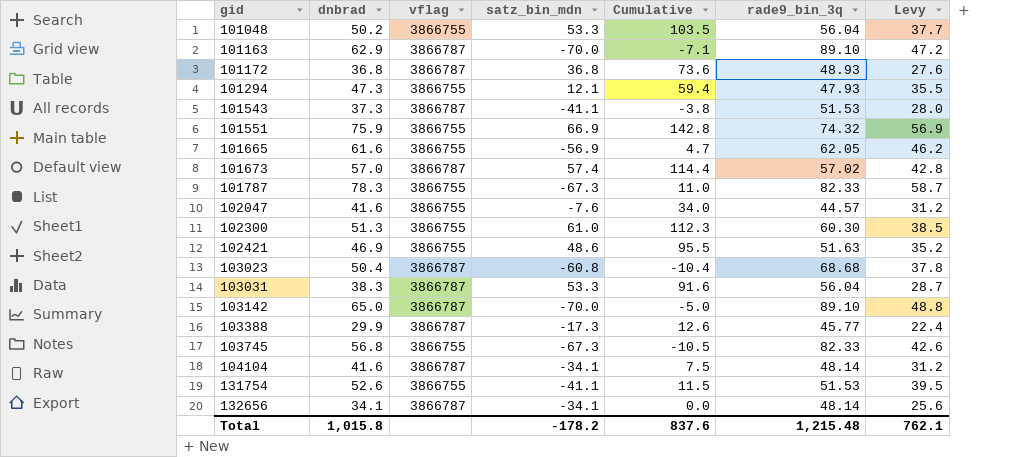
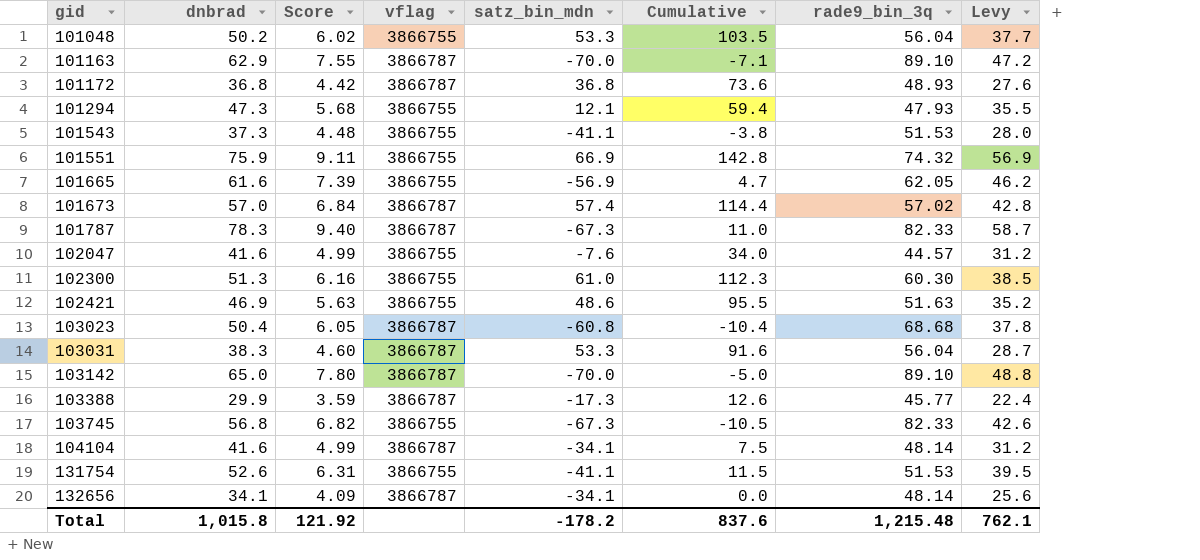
column Score | formula: none -> [dnbrad] * 0.12
101543 | vflag: 3866787 -> 3866755
101787 | vflag: 3866755 -> 3866787

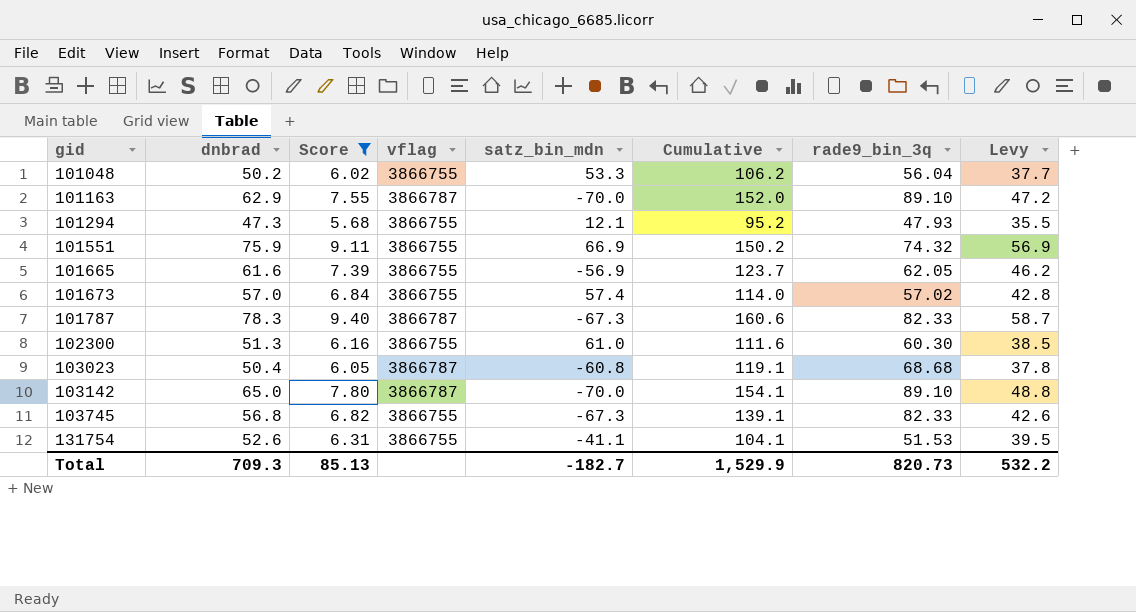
filter: none -> Score >= 5.68
column Cumulative | formula: [dnbrad] + [satz_bin_mdn] -> [dnbrad] + [rade9_bin_3q]
101673 | vflag: 3866787 -> 3866755
Total | dnbrad: 1,015.8 -> 709.3
Total | Score: 121.92 -> 85.13
Total | satz_bin_mdn: -178.2 -> -182.7
Total | Cumulative: 837.6 -> 1,529.9
Total | rade9_bin_3q: 1,215.48 -> 820.73
Total | Levy: 762.1 -> 532.2

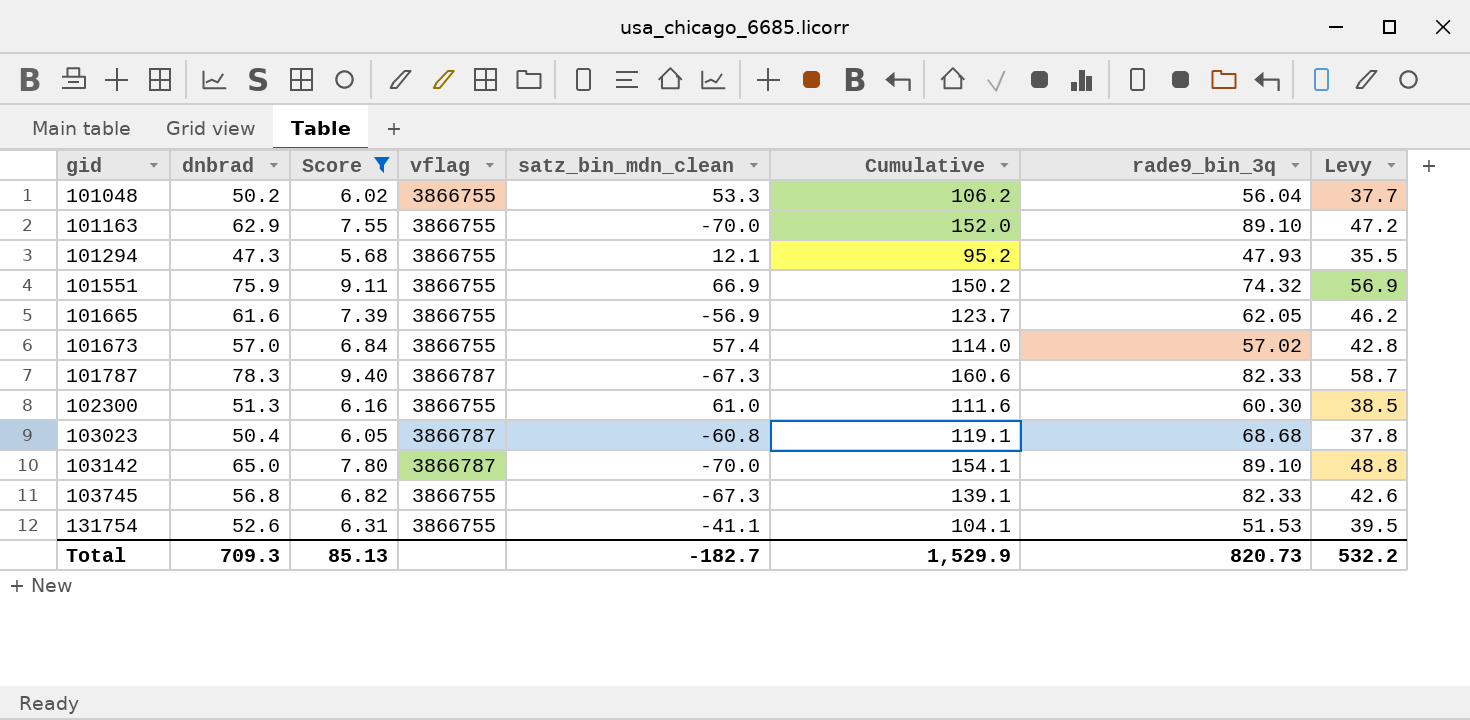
column name: satz_bin_mdn -> satz_bin_mdn_clean
101163 | vflag: 3866787 -> 3866755

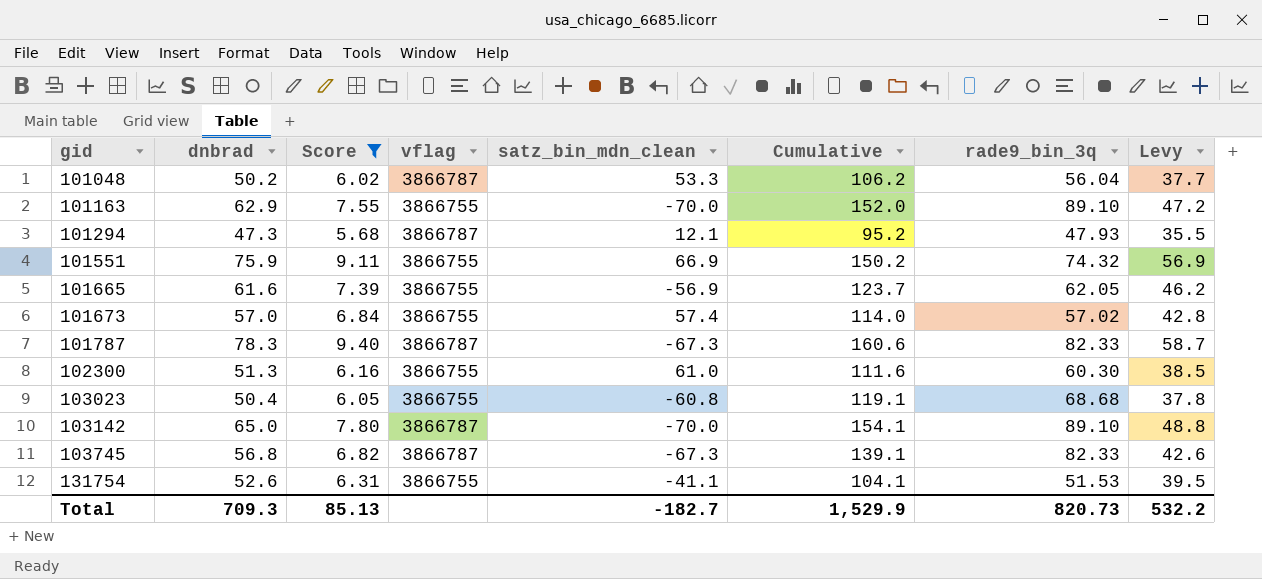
101048 | vflag: 3866755 -> 3866787
101294 | vflag: 3866755 -> 3866787
103023 | vflag: 3866787 -> 3866755
103745 | vflag: 3866755 -> 3866787

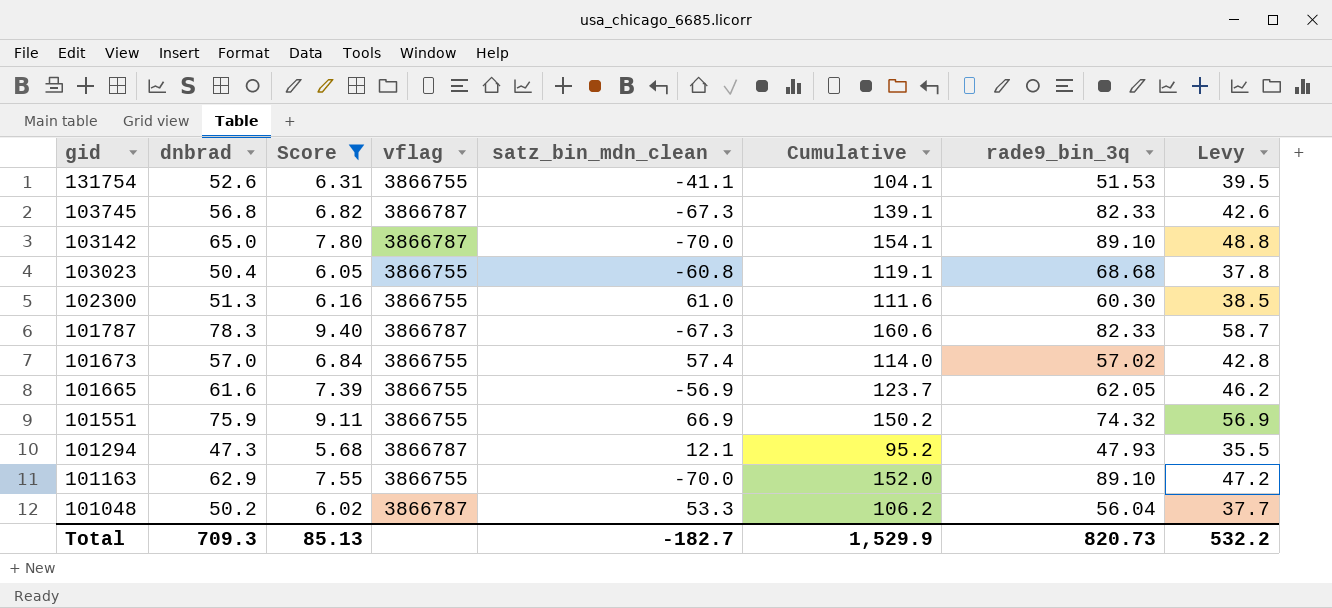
row order: gid ascending -> gid descending

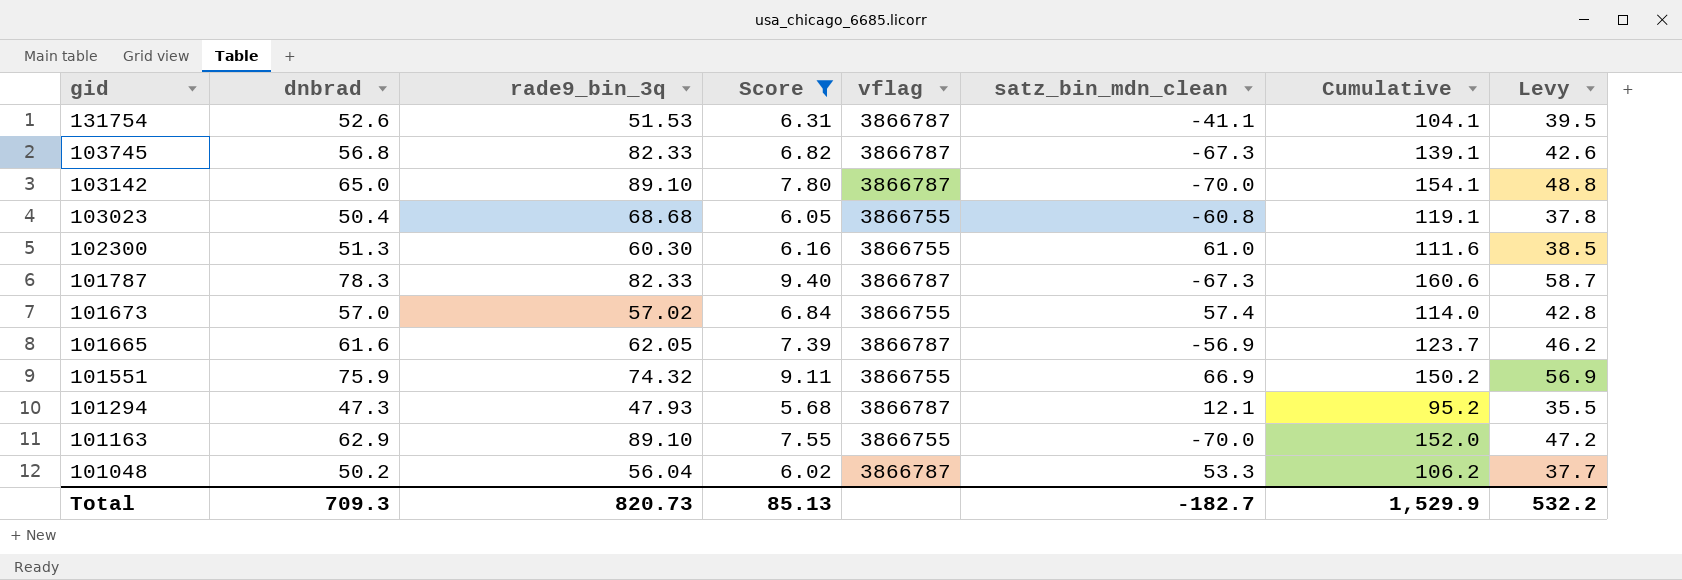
column rade9_bin_3q | position: 7 -> 3
131754 | vflag: 3866755 -> 3866787
101665 | vflag: 3866755 -> 3866787

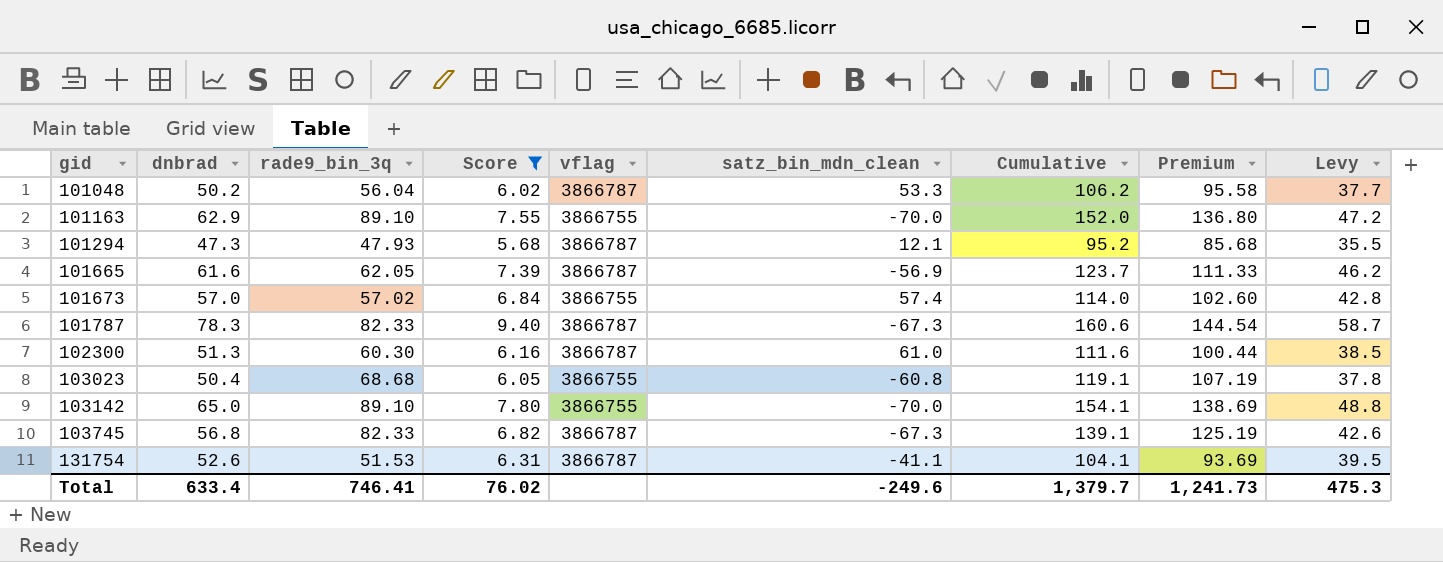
row order: gid descending -> gid ascending
column Premium | formula: none -> [Cumulative] * 0.9
row 101551: 75.9 | 74.32 | 9.11 | 3866755 | 66.9 | 150.2 | 56.9 -> none
102300 | vflag: 3866755 -> 3866787
103142 | vflag: 3866787 -> 3866755
Total | dnbrad: 709.3 -> 633.4
Total | rade9_bin_3q: 820.73 -> 746.41
Total | Score: 85.13 -> 76.02
Total | satz_bin_mdn_clean: -182.7 -> -249.6
Total | Cumulative: 1,529.9 -> 1,379.7
Total | Levy: 532.2 -> 475.3

